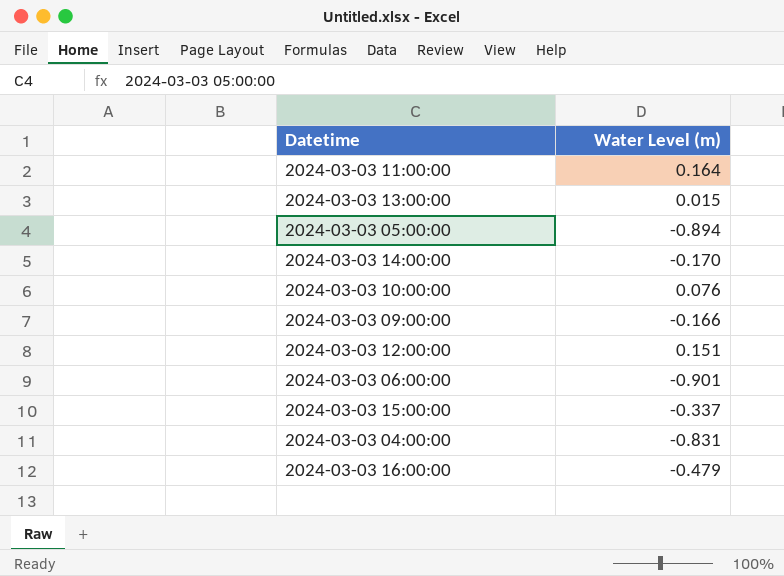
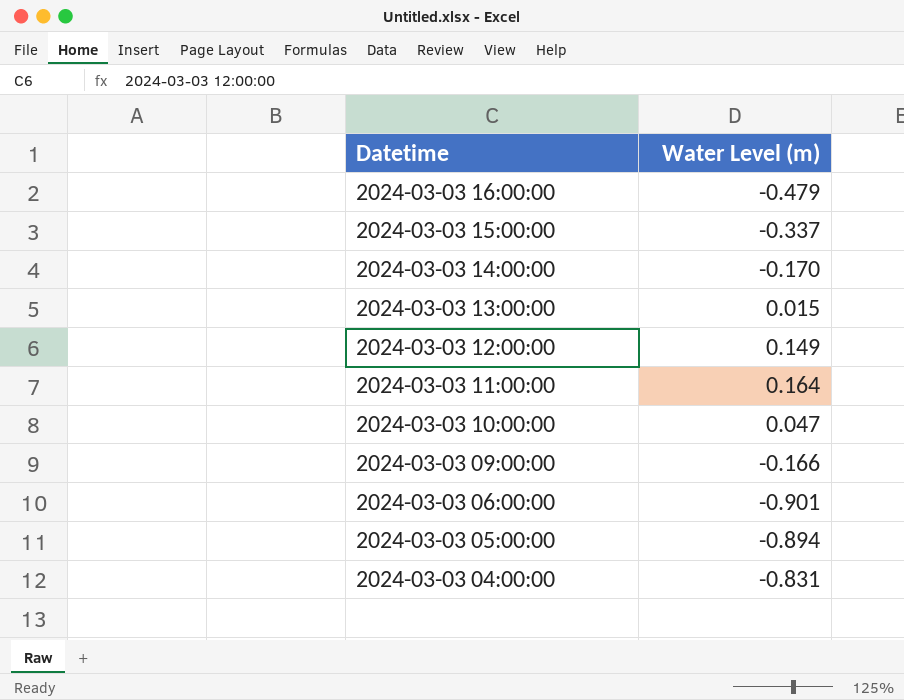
row order: none -> Datetime descending
2024-03-03 12:00:00 | Water Level (m): 0.151 -> 0.149
2024-03-03 10:00:00 | Water Level (m): 0.076 -> 0.047

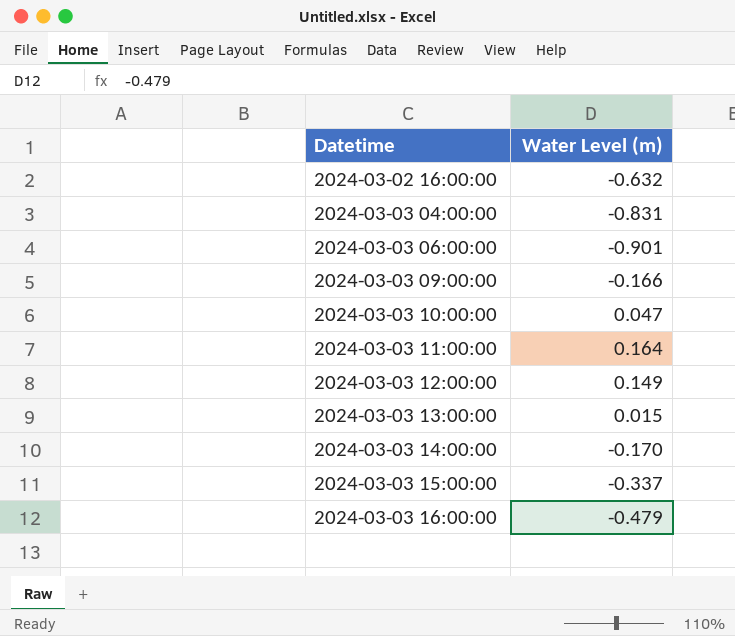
row order: Datetime descending -> Datetime ascending
row 2024-03-03 05:00:00: -0.894 -> none
row 2024-03-02 16:00:00: none -> -0.632

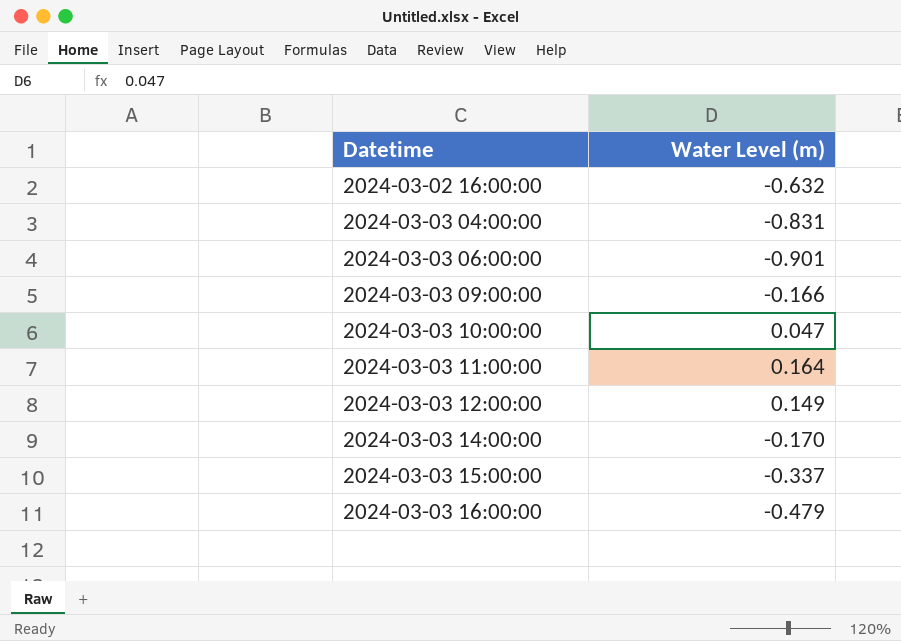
row 2024-03-03 13:00:00: 0.015 -> none

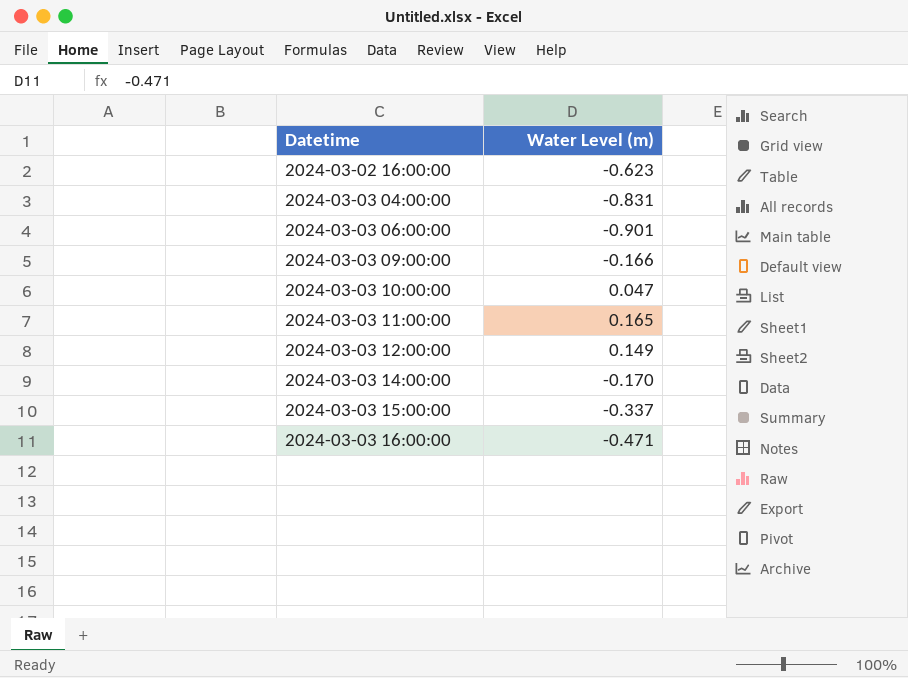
2024-03-02 16:00:00 | Water Level (m): -0.632 -> -0.623
2024-03-03 11:00:00 | Water Level (m): 0.164 -> 0.165
2024-03-03 16:00:00 | Water Level (m): -0.479 -> -0.471

